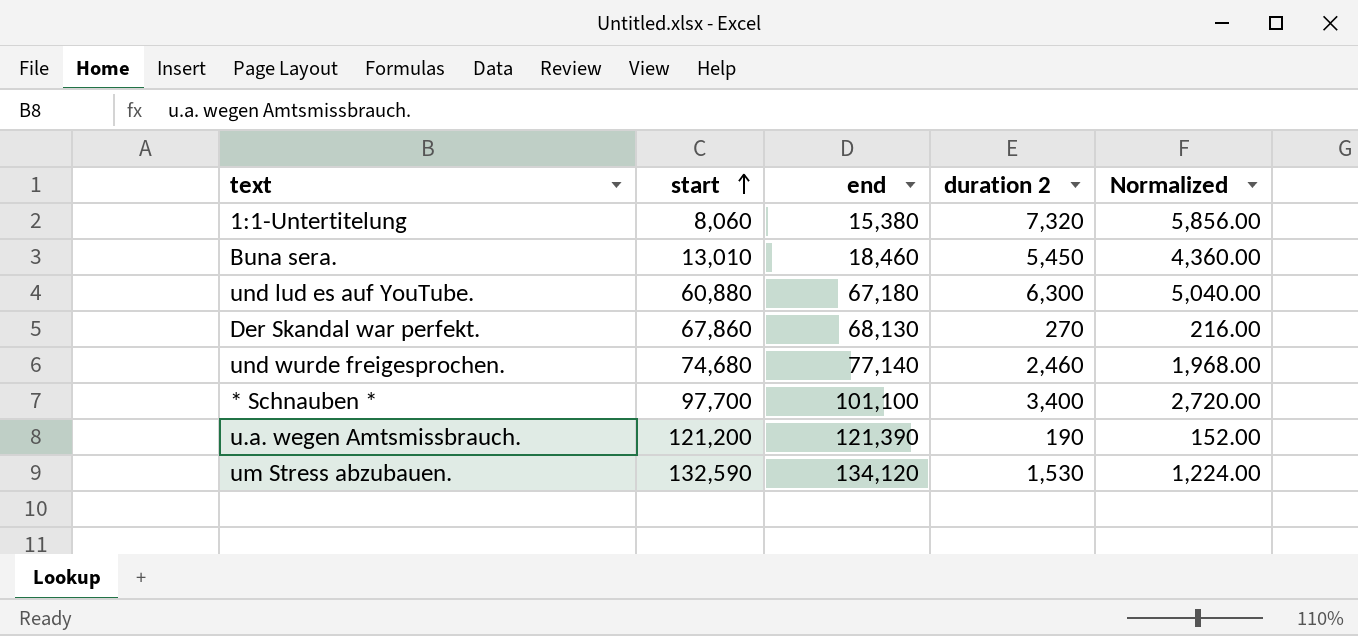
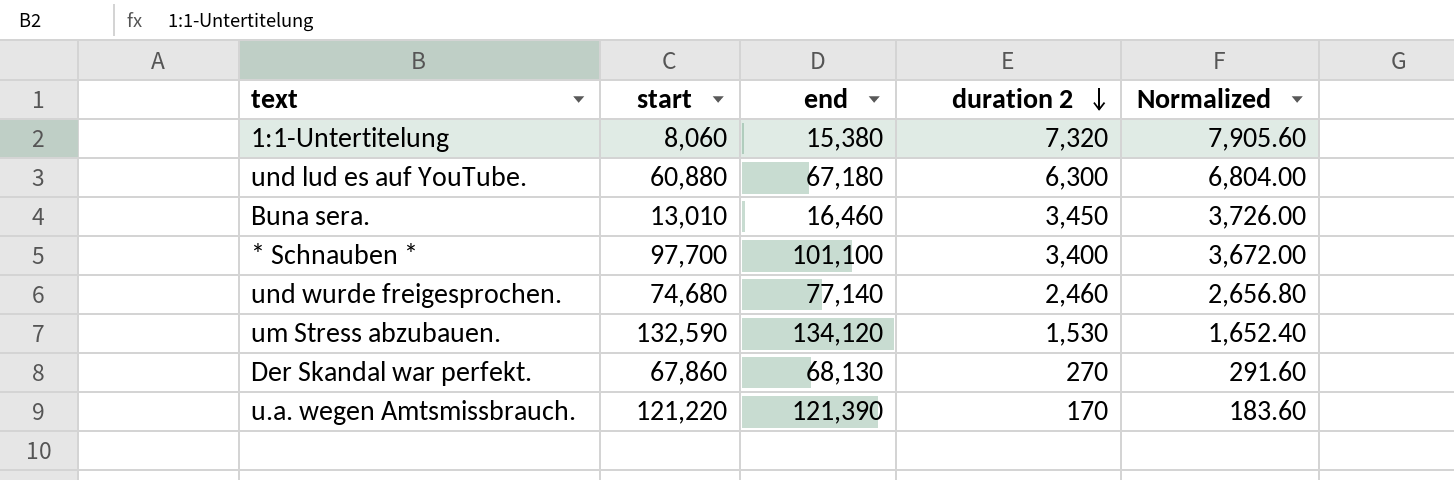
row order: start ascending -> duration 2 descending
column Normalized | formula: [duration 2] * 0.8 -> [duration 2] * 1.08
Buna sera. | end: 18,460 -> 16,460
Buna sera. | duration 2: 5,450 -> 3,450
u.a. wegen Amtsmissbrauch. | start: 121,200 -> 121,220
u.a. wegen Amtsmissbrauch. | duration 2: 190 -> 170

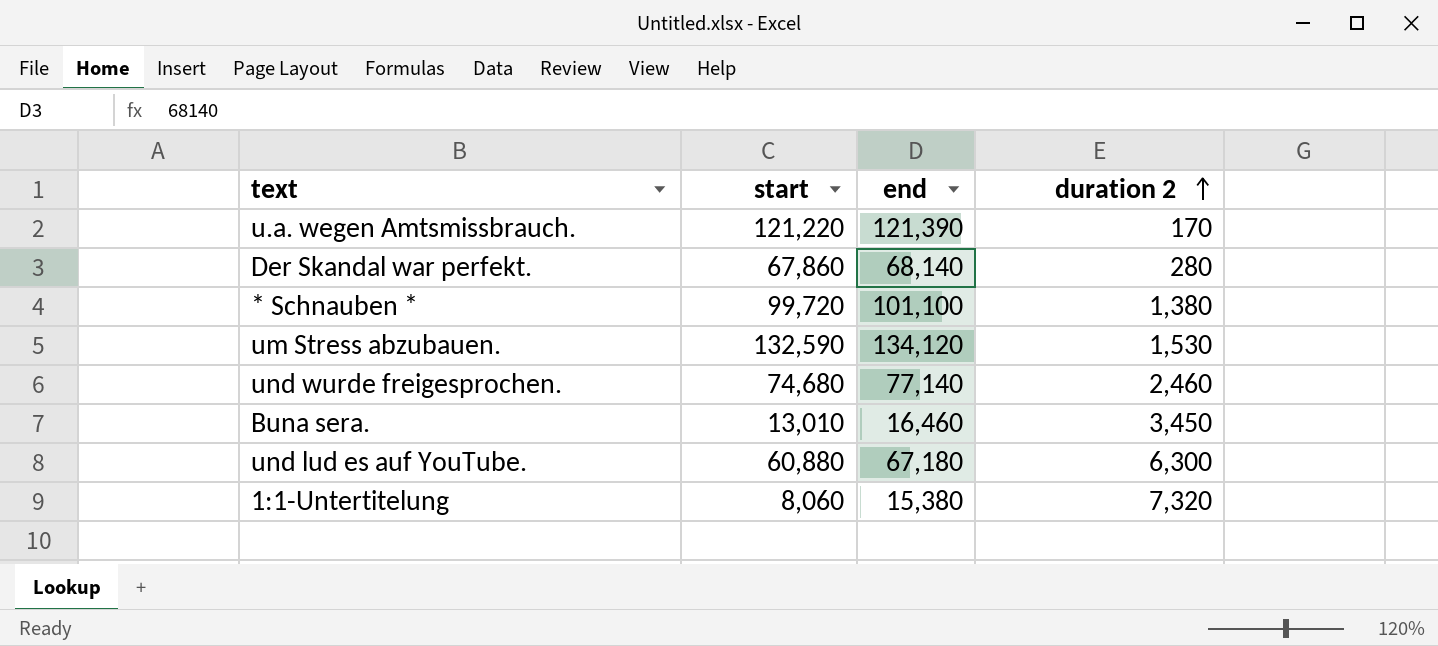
row order: duration 2 descending -> duration 2 ascending
column Normalized | formula: [duration 2] * 1.08 -> none
Der Skandal war perfekt. | end: 68,130 -> 68,140
Der Skandal war perfekt. | duration 2: 270 -> 280
* Schnauben * | start: 97,700 -> 99,720
* Schnauben * | duration 2: 3,400 -> 1,380

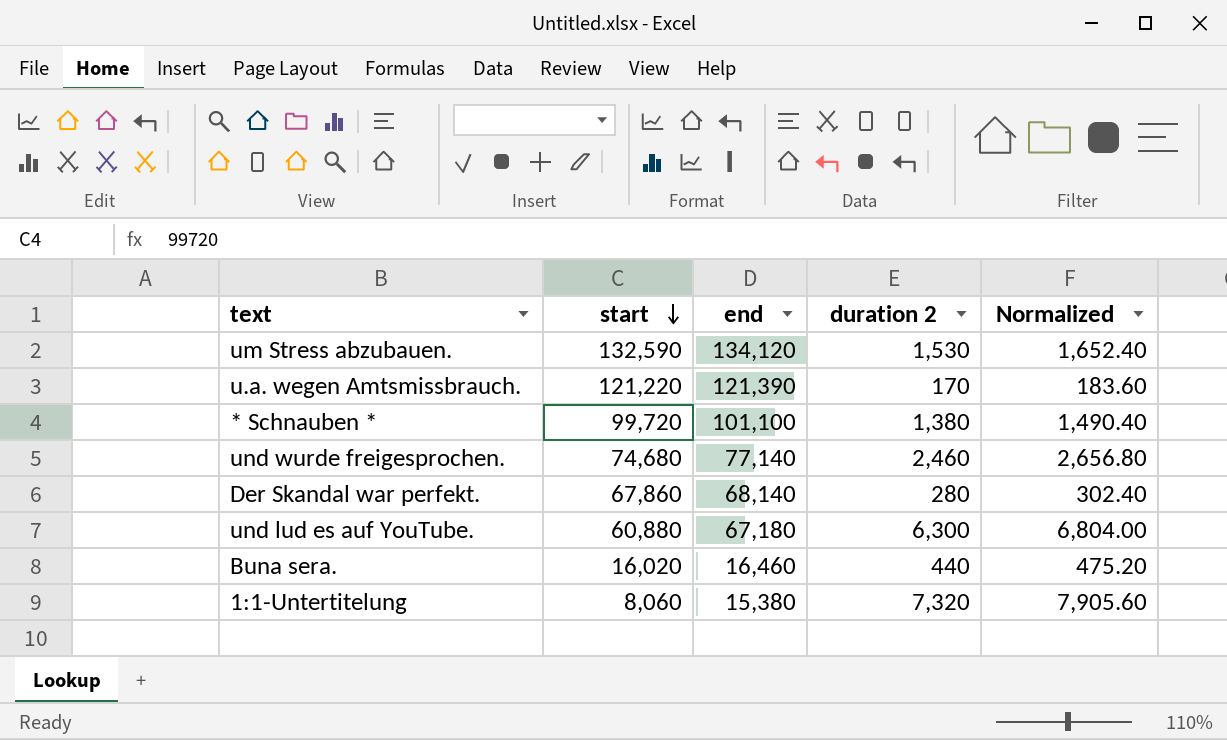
row order: duration 2 ascending -> start descending
column Normalized | formula: none -> [duration 2] * 1.08
Buna sera. | start: 13,010 -> 16,020
Buna sera. | duration 2: 3,450 -> 440

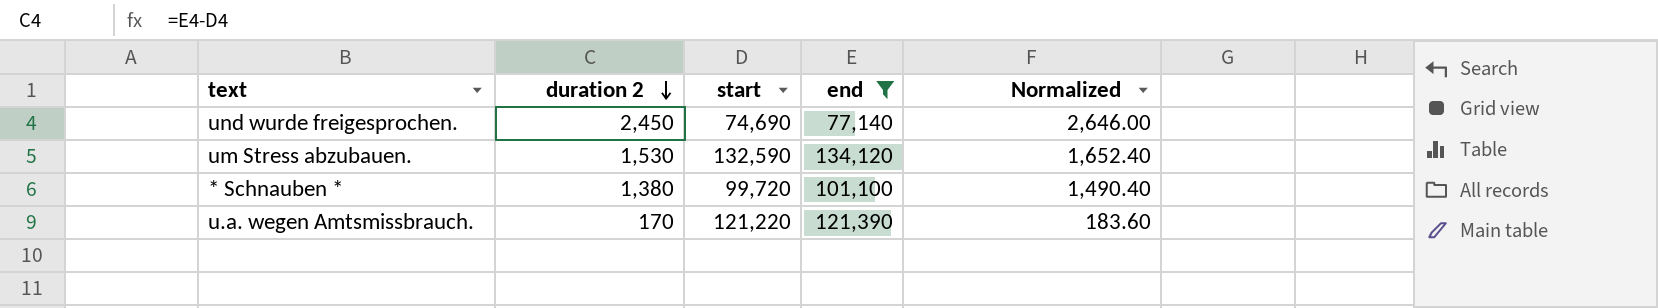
filter: none -> end >= 77,140
row order: start descending -> duration 2 descending
column duration 2 | position: 4 -> 2
und wurde freigesprochen. | duration 2: 2,460 -> 2,450
und wurde freigesprochen. | start: 74,680 -> 74,690
und wurde freigesprochen. | Normalized: 2,656.80 -> 2,646.00

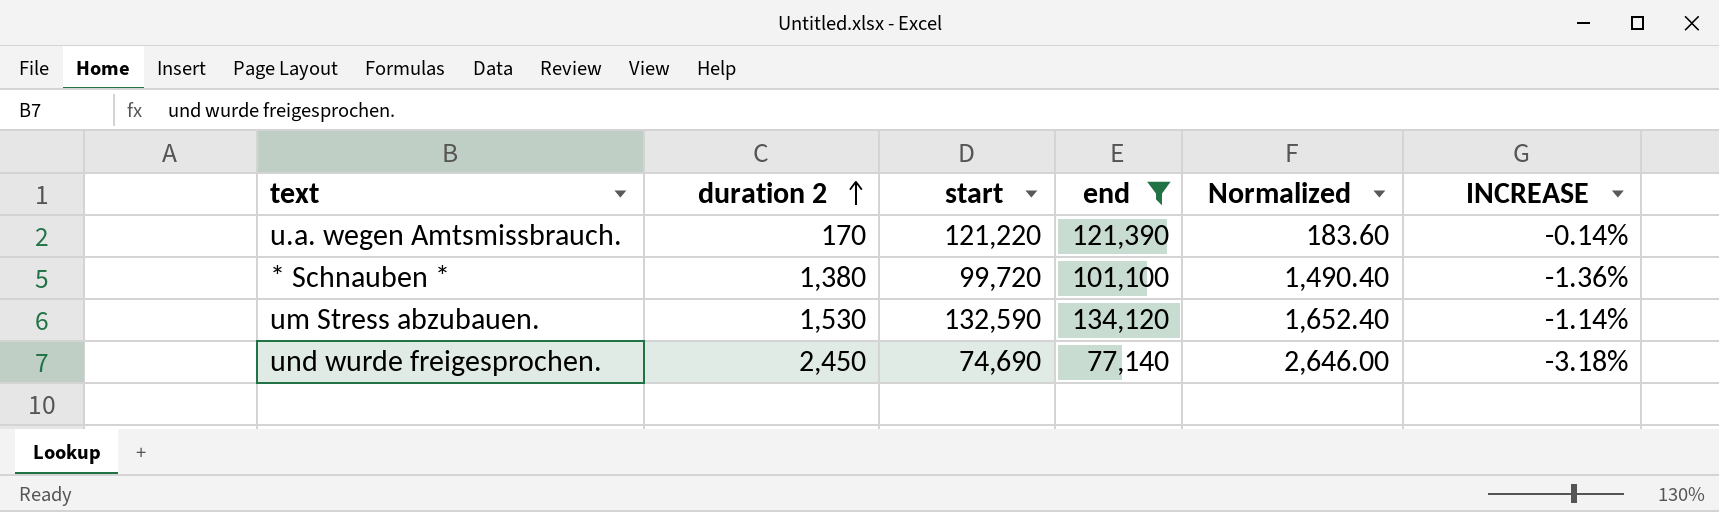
row order: duration 2 descending -> duration 2 ascending
column INCREASE | formula: none -> ([start] - [end]) / [end]

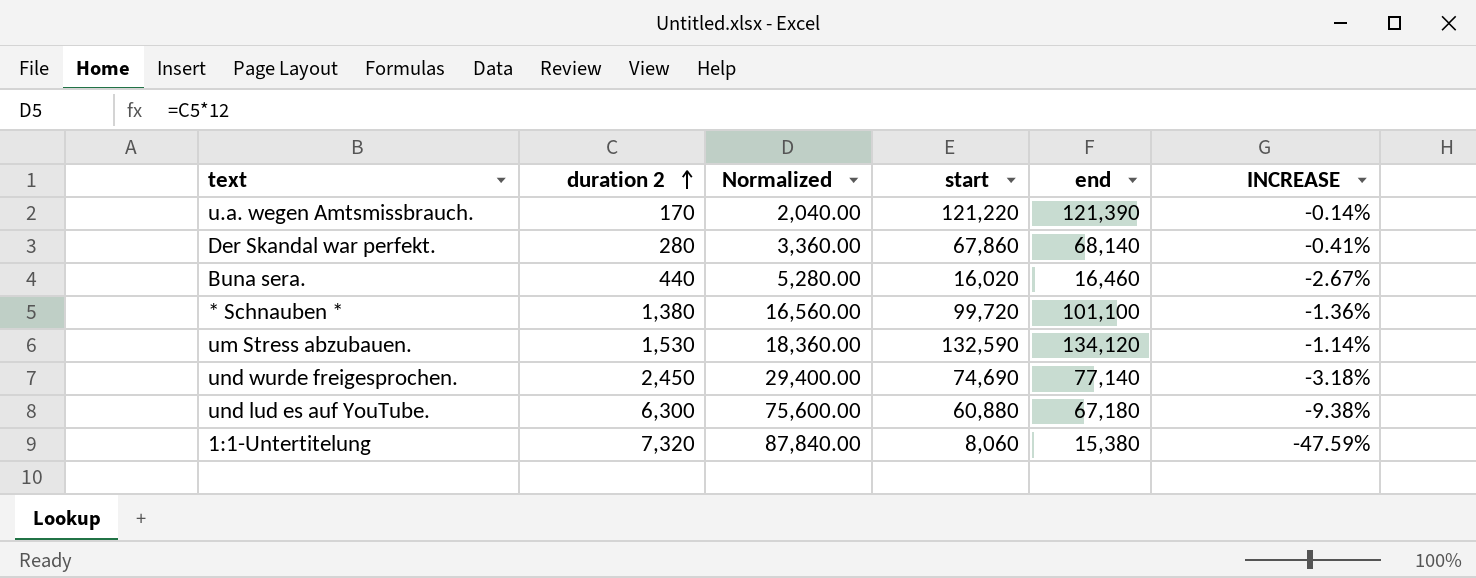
filter: end >= 77,140 -> none
column Normalized | formula: [duration 2] * 1.08 -> [duration 2] * 12
column Normalized | position: 5 -> 3

